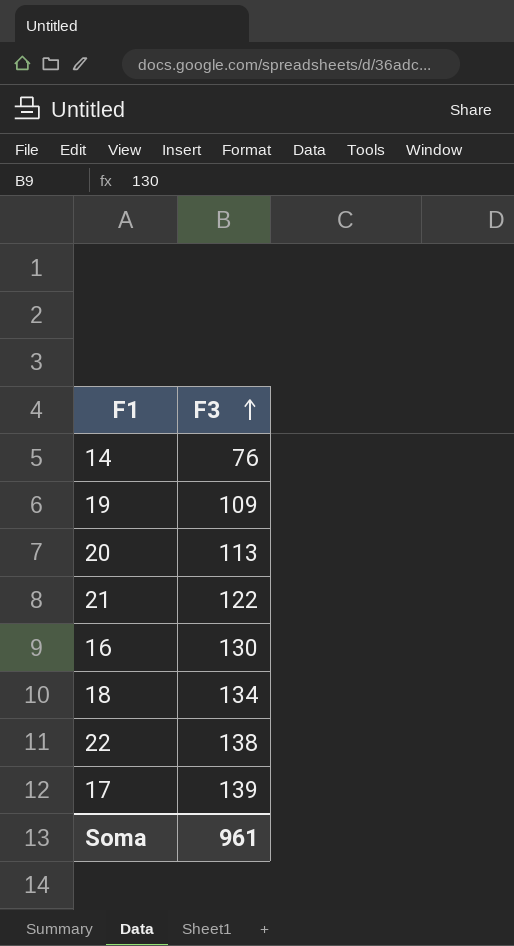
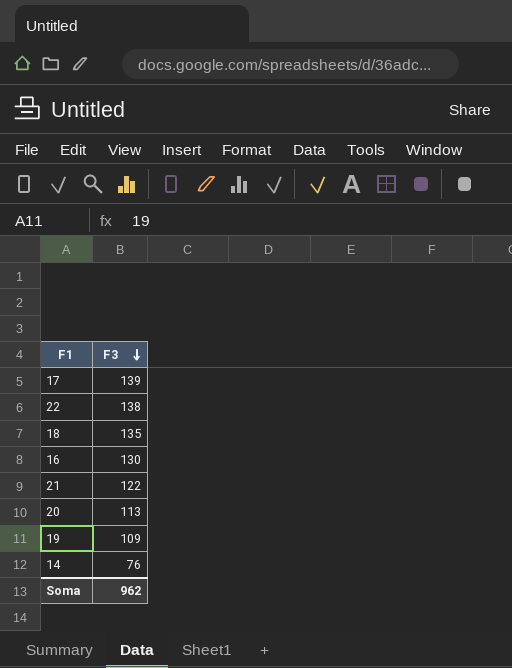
row order: F3 ascending -> F3 descending
18 | F3: 134 -> 135
Soma | F3: 961 -> 962

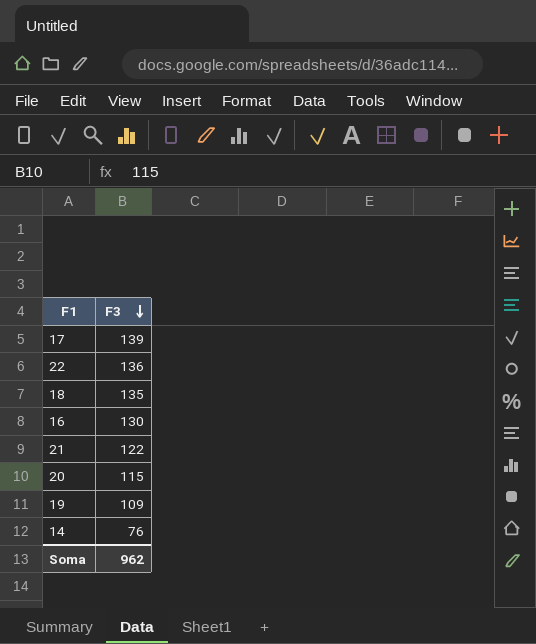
22 | F3: 138 -> 136
20 | F3: 113 -> 115

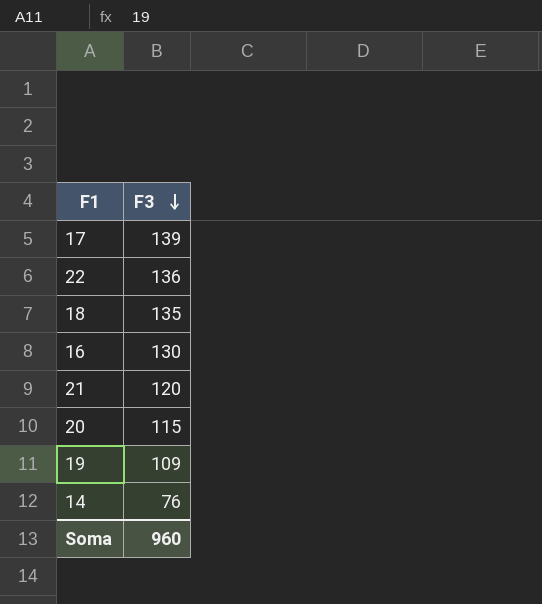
21 | F3: 122 -> 120
Soma | F3: 962 -> 960

